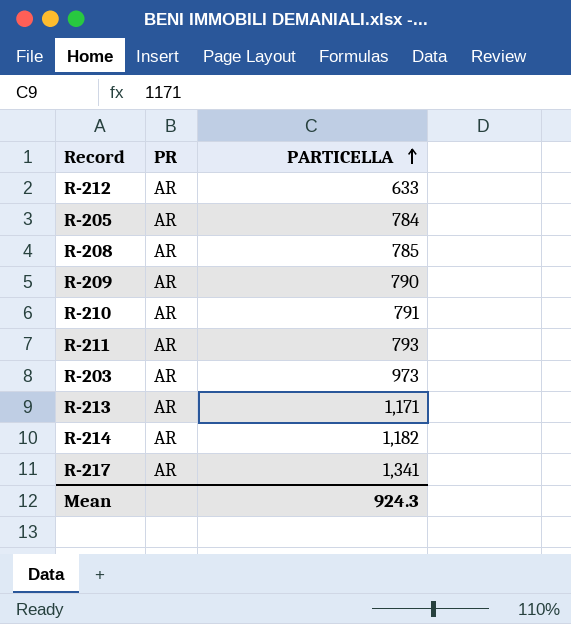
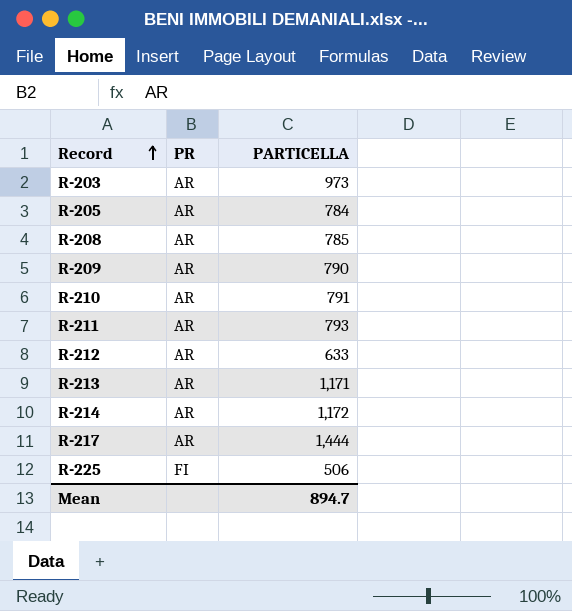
row order: PARTICELLA ascending -> Record ascending
R-214 | PARTICELLA: 1,182 -> 1,172
R-217 | PARTICELLA: 1,341 -> 1,444
row R-225: none -> FI | 506
Mean | PARTICELLA: 924.3 -> 894.7

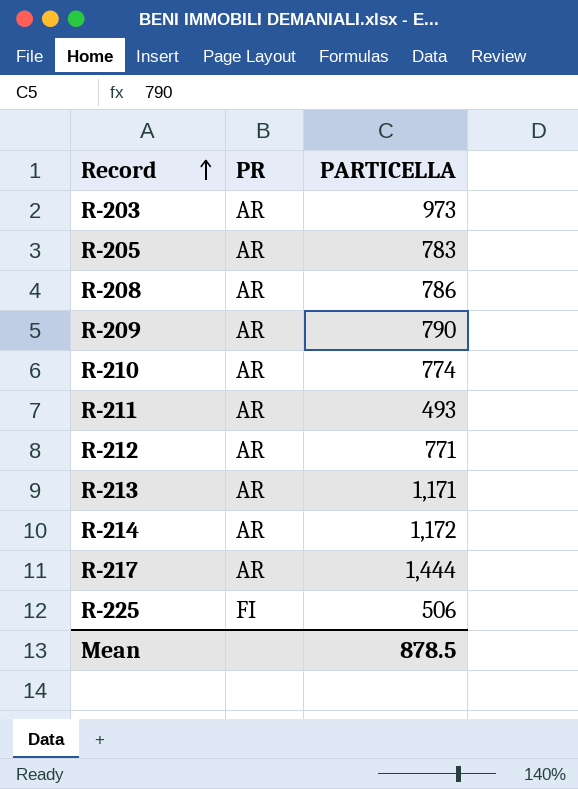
R-205 | PARTICELLA: 784 -> 783
R-208 | PARTICELLA: 785 -> 786
R-210 | PARTICELLA: 791 -> 774
R-211 | PARTICELLA: 793 -> 493
R-212 | PARTICELLA: 633 -> 771
Mean | PARTICELLA: 894.7 -> 878.5

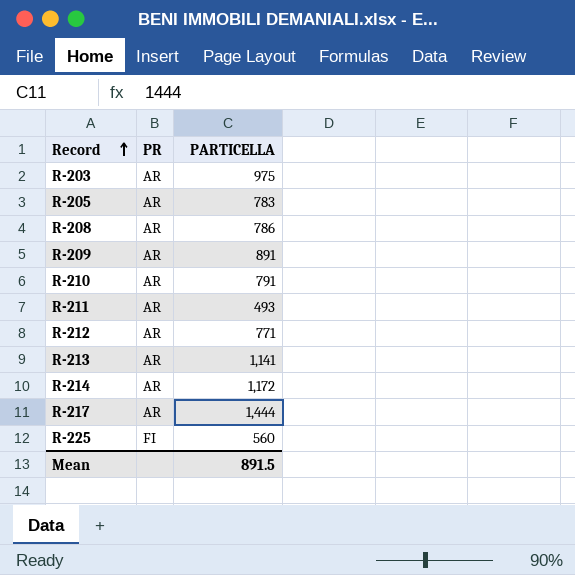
R-203 | PARTICELLA: 973 -> 975
R-209 | PARTICELLA: 790 -> 891
R-210 | PARTICELLA: 774 -> 791
R-213 | PARTICELLA: 1,171 -> 1,141
R-225 | PARTICELLA: 506 -> 560
Mean | PARTICELLA: 878.5 -> 891.5

